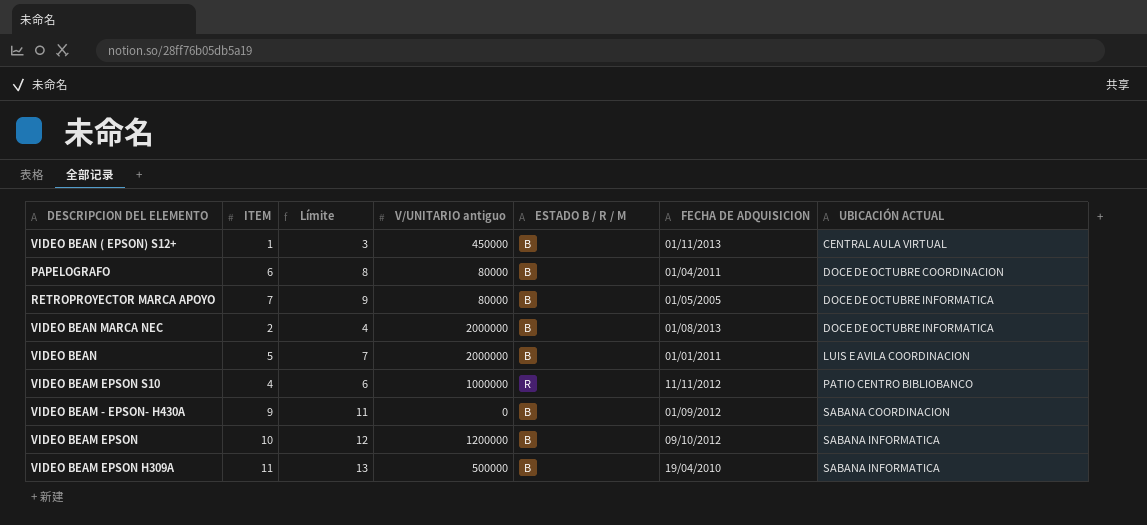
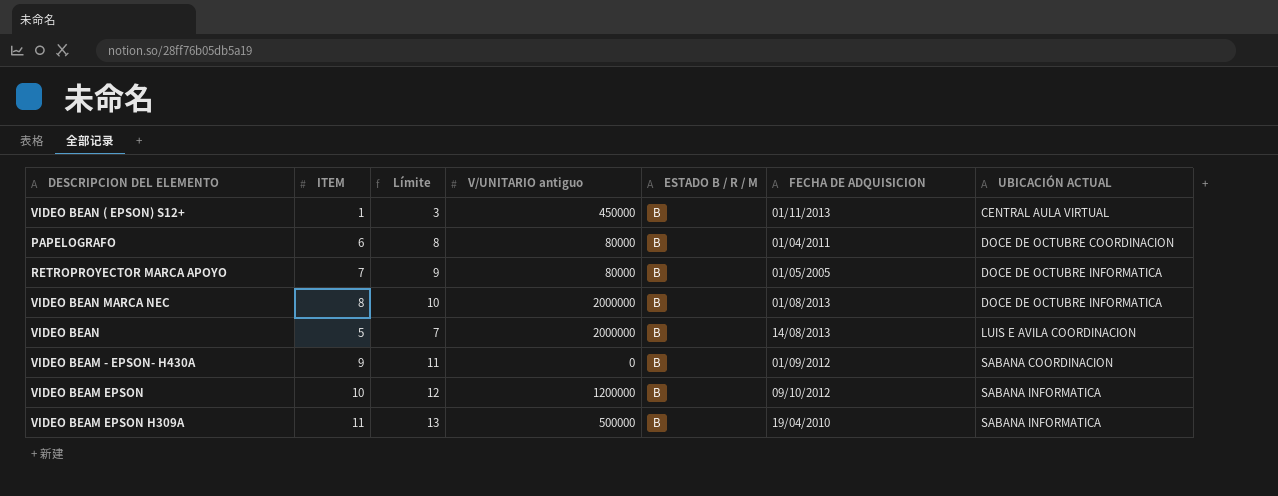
row VIDEO BEAM EPSON S10: 4 | 6 | 1000000 | R | 11/11/2012 | PATIO CENTRO BIBLIOBANCO -> none
VIDEO BEAN MARCA NEC | ITEM: 2 -> 8
VIDEO BEAN MARCA NEC | Límite: 4 -> 10
VIDEO BEAN | FECHA DE ADQUISICION: 01/01/2011 -> 14/08/2013

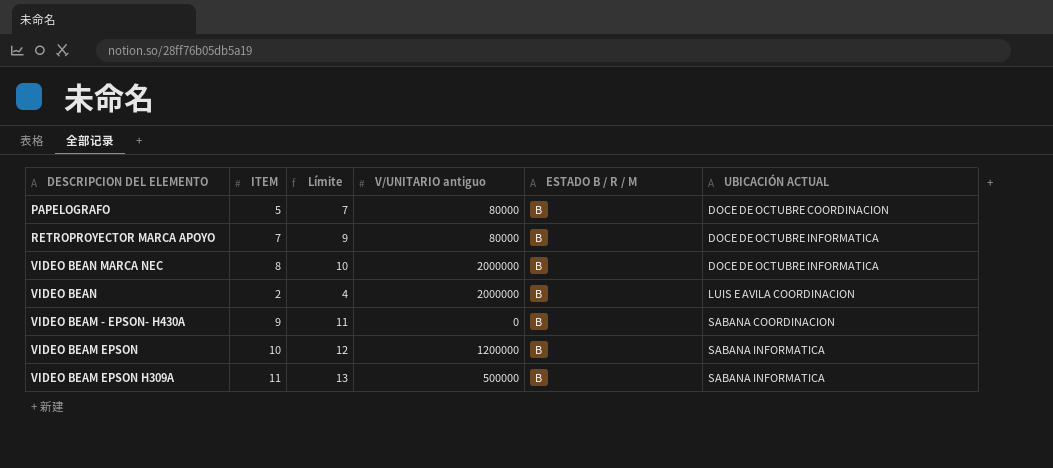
column FECHA DE ADQUISICION | position: 6 -> none
row VIDEO BEAN ( EPSON) S12+: 1 | 3 | 450000 | B | 01/11/2013 | CENTRAL AULA VIRTUAL -> none
PAPELOGRAFO | ITEM: 6 -> 5
PAPELOGRAFO | Límite: 8 -> 7
VIDEO BEAN | ITEM: 5 -> 2
VIDEO BEAN | Límite: 7 -> 4

